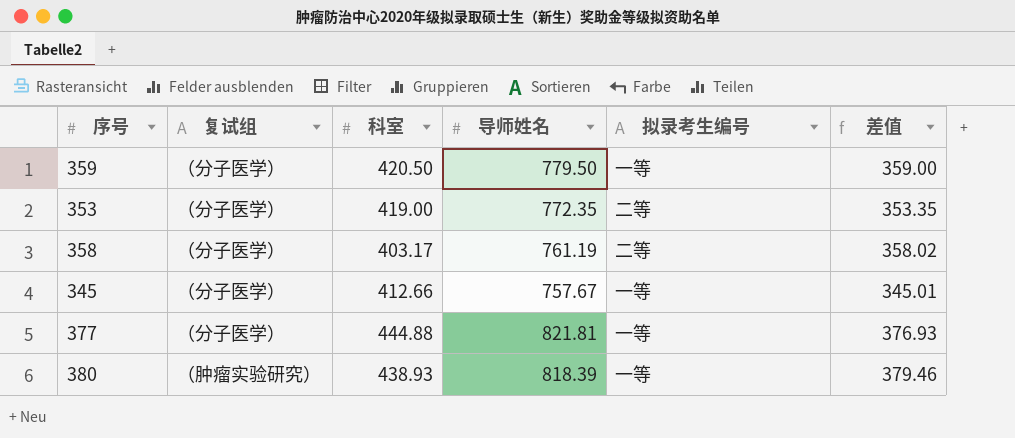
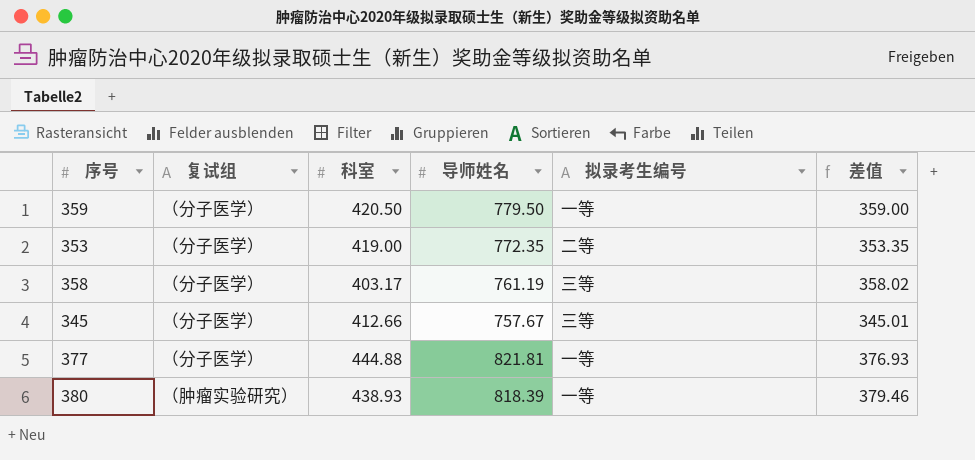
358 | 拟录考生编号: 二等 -> 三等
345 | 拟录考生编号: 一等 -> 三等

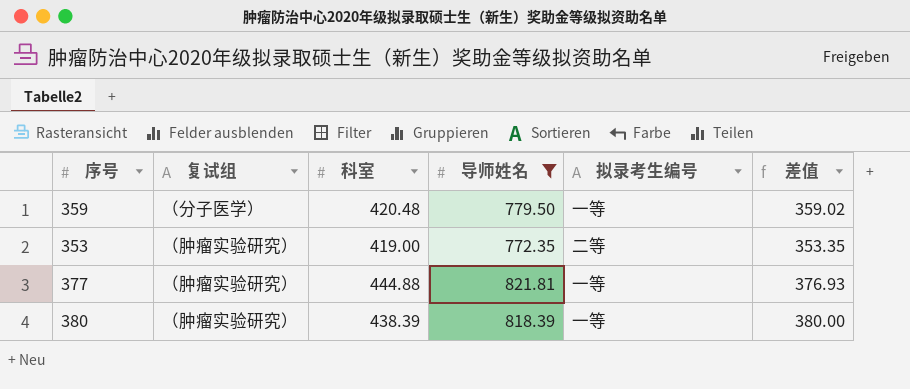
filter: none -> 导师姓名 >= 772.35
359 | 科室: 420.50 -> 420.48
359 | 差值: 359.00 -> 359.02
353 | 复试组: （分子医学） -> （肿瘤实验研究）
377 | 复试组: （分子医学） -> （肿瘤实验研究）
380 | 科室: 438.93 -> 438.39
380 | 差值: 379.46 -> 380.00

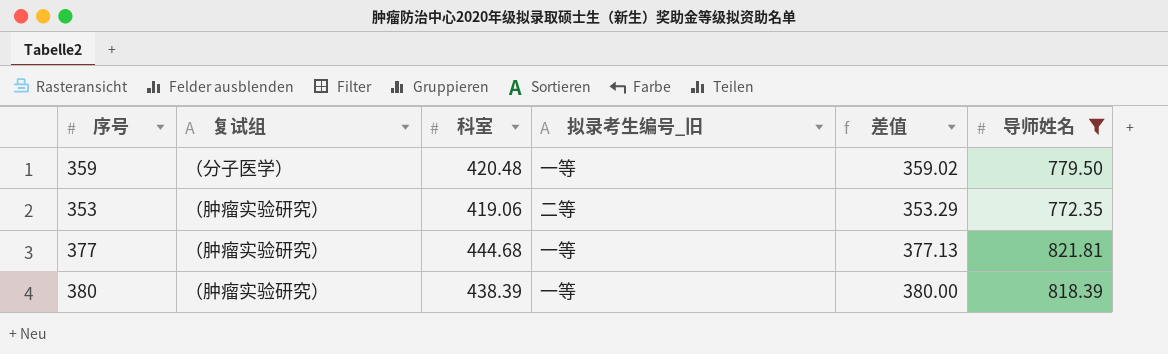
column name: 拟录考生编号 -> 拟录考生编号_旧
column 导师姓名 | position: 4 -> 6
353 | 科室: 419.00 -> 419.06
353 | 差值: 353.35 -> 353.29
377 | 科室: 444.88 -> 444.68
377 | 差值: 376.93 -> 377.13

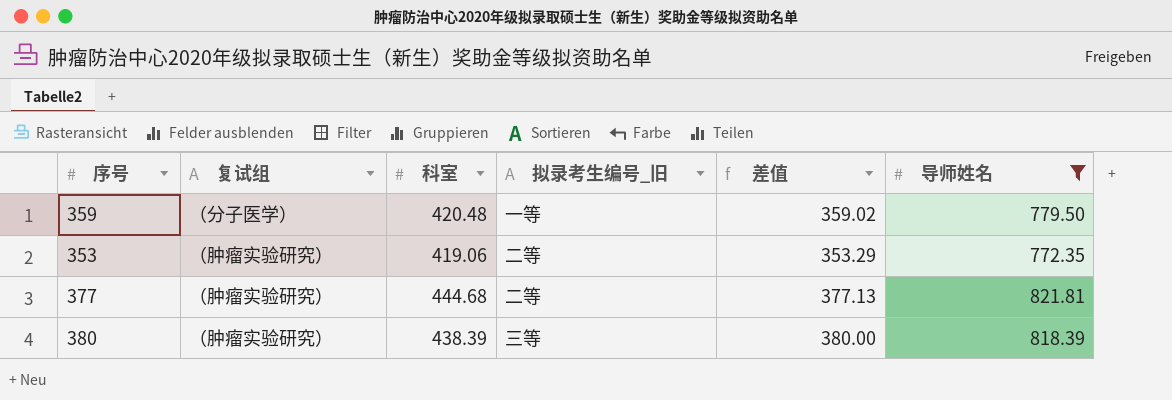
377 | 拟录考生编号_旧: 一等 -> 二等
380 | 拟录考生编号_旧: 一等 -> 三等

